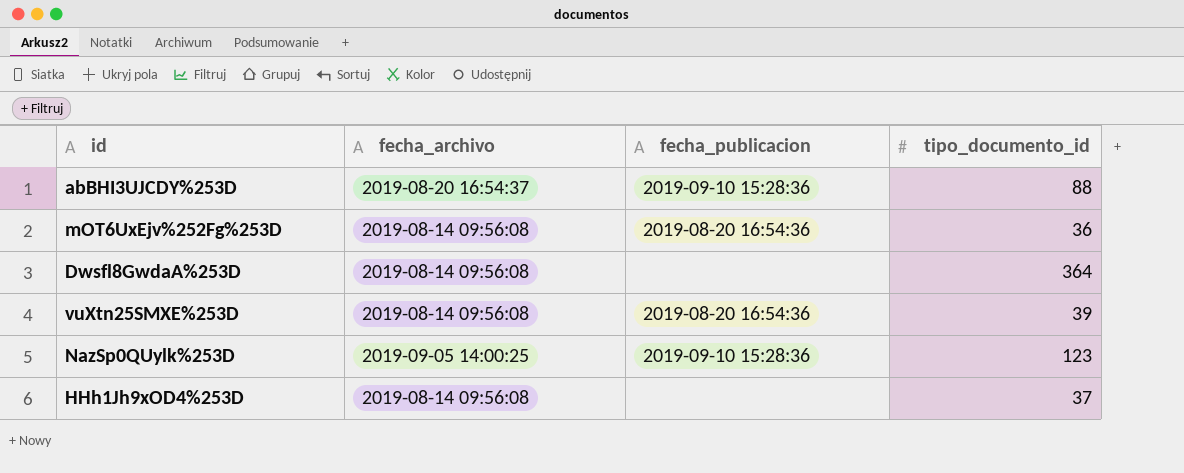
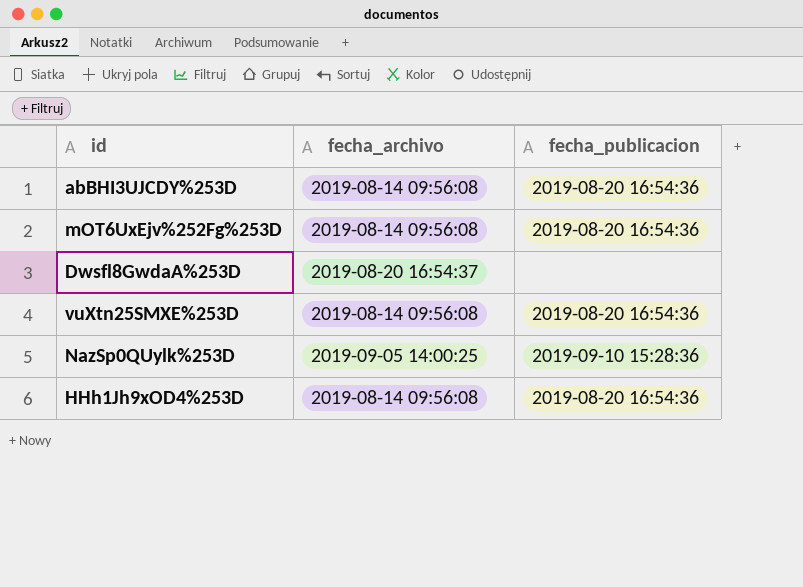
column tipo_documento_id | position: 4 -> none
abBHI3UJCDY%253D | fecha_archivo: 2019-08-20 16:54:37 -> 2019-08-14 09:56:08
abBHI3UJCDY%253D | fecha_publicacion: 2019-09-10 15:28:36 -> 2019-08-20 16:54:36
Dwsfl8GwdaA%253D | fecha_archivo: 2019-08-14 09:56:08 -> 2019-08-20 16:54:37
HHh1Jh9xOD4%253D | fecha_publicacion: none -> 2019-08-20 16:54:36

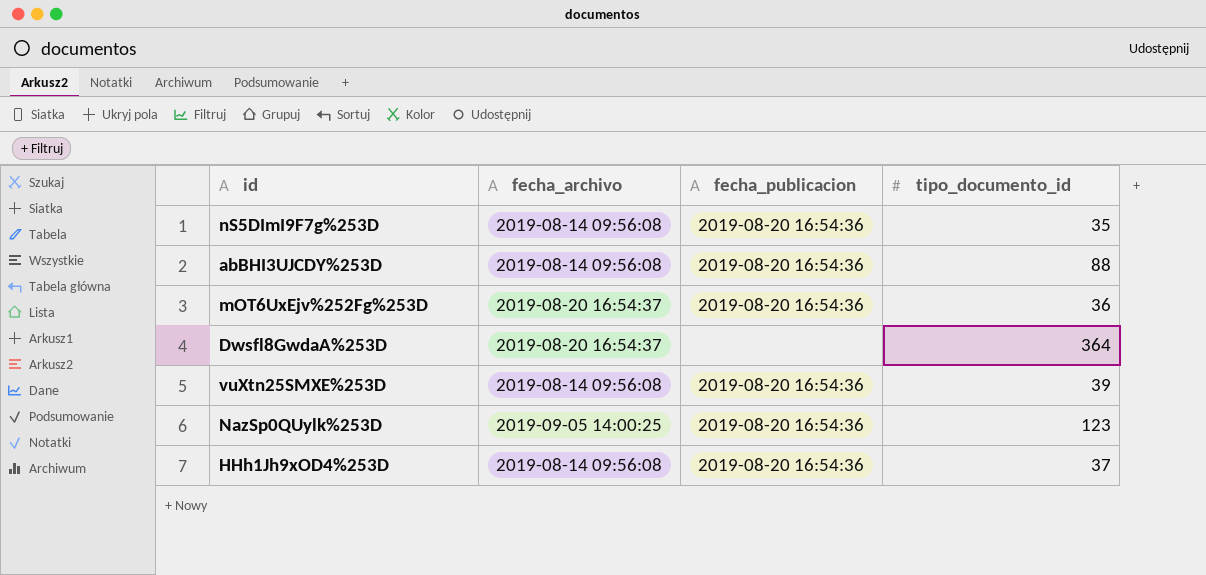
column tipo_documento_id | position: none -> 4
row nS5DImI9F7g%253D: none -> 2019-08-14 09:56:08 | 2019-08-20 16:54:36 | 35
mOT6UxEjv%252Fg%253D | fecha_archivo: 2019-08-14 09:56:08 -> 2019-08-20 16:54:37
NazSp0QUylk%253D | fecha_publicacion: 2019-09-10 15:28:36 -> 2019-08-20 16:54:36

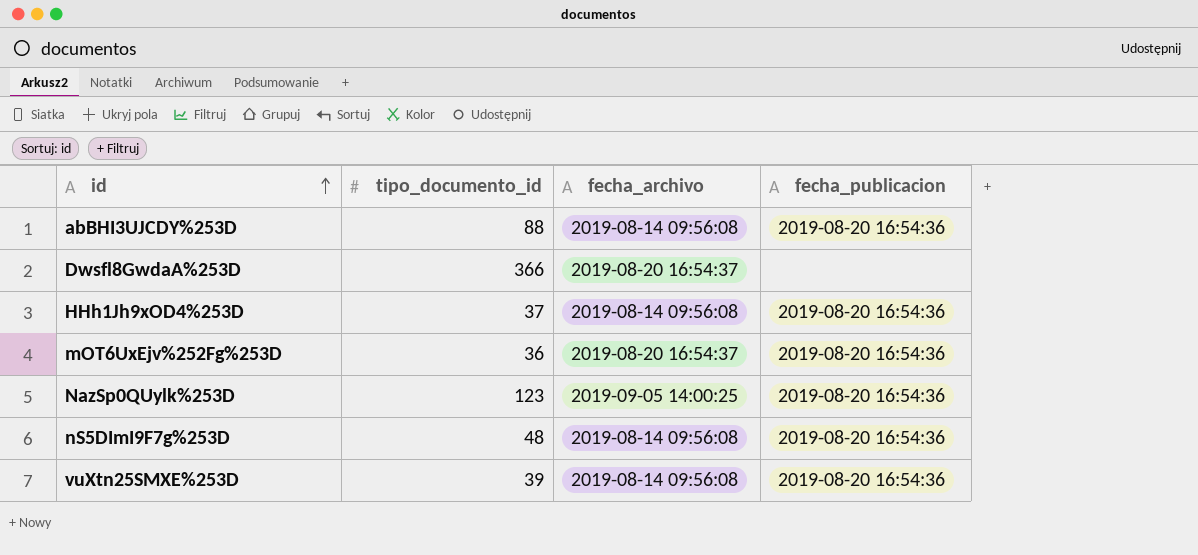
row order: none -> id ascending
column tipo_documento_id | position: 4 -> 2
Dwsfl8GwdaA%253D | tipo_documento_id: 364 -> 366
nS5DImI9F7g%253D | tipo_documento_id: 35 -> 48

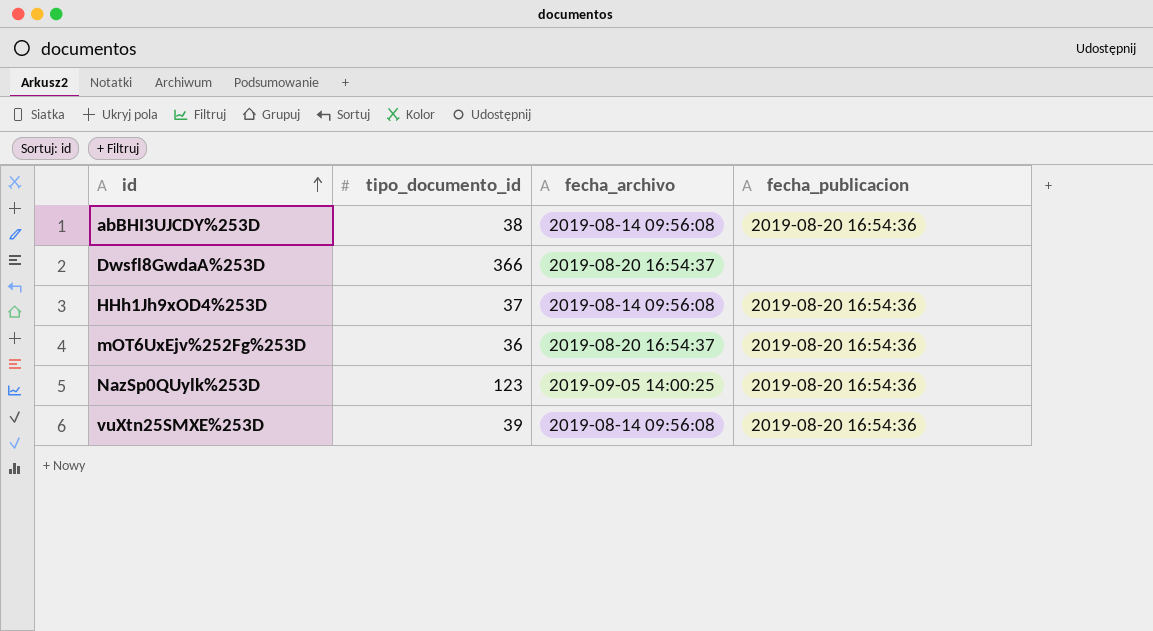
row nS5DImI9F7g%253D: 48 | 2019-08-14 09:56:08 | 2019-08-20 16:54:36 -> none
abBHI3UJCDY%253D | tipo_documento_id: 88 -> 38

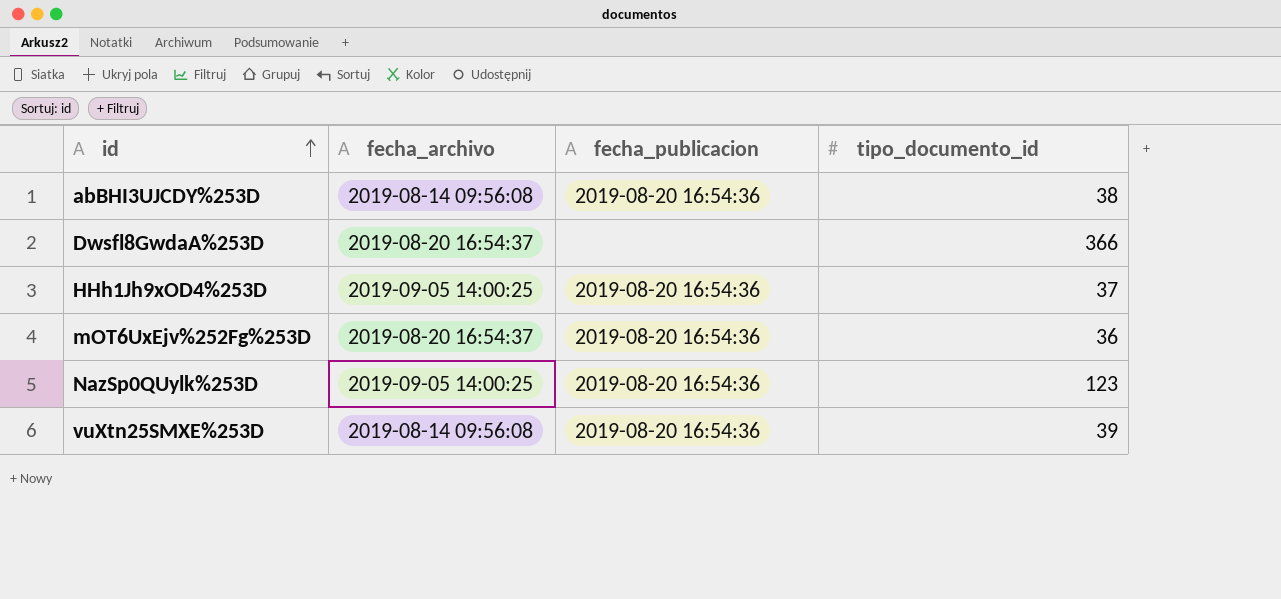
column tipo_documento_id | position: 2 -> 4
HHh1Jh9xOD4%253D | fecha_archivo: 2019-08-14 09:56:08 -> 2019-09-05 14:00:25

